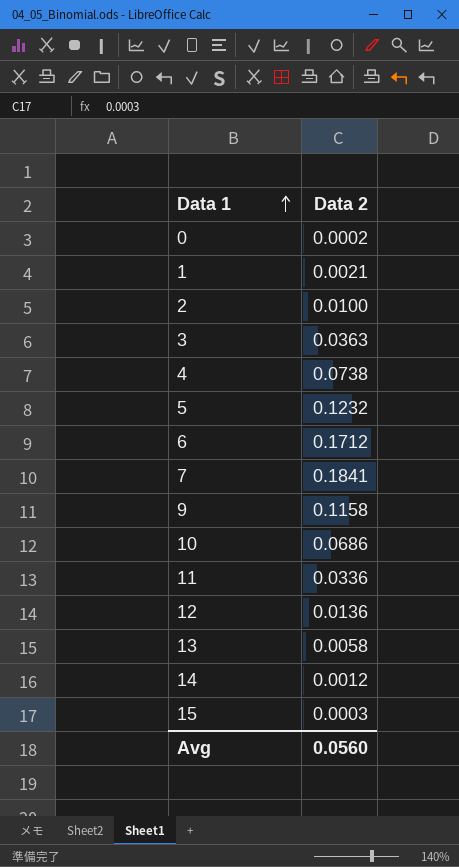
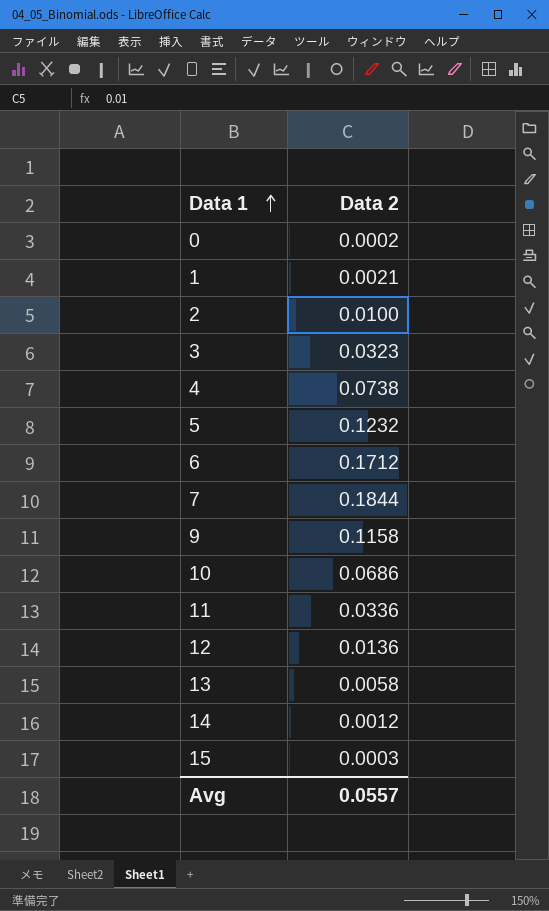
3 | Data 2: 0.0363 -> 0.0323
7 | Data 2: 0.1841 -> 0.1844
Avg | Data 2: 0.0560 -> 0.0557

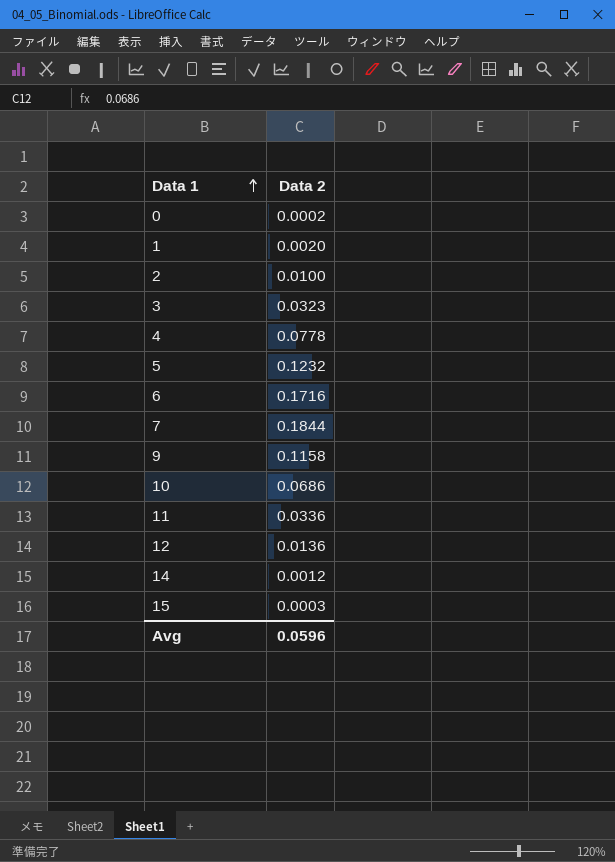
row 13: 0.0058 -> none
1 | Data 2: 0.0021 -> 0.0020
4 | Data 2: 0.0738 -> 0.0778
6 | Data 2: 0.1712 -> 0.1716
Avg | Data 2: 0.0557 -> 0.0596

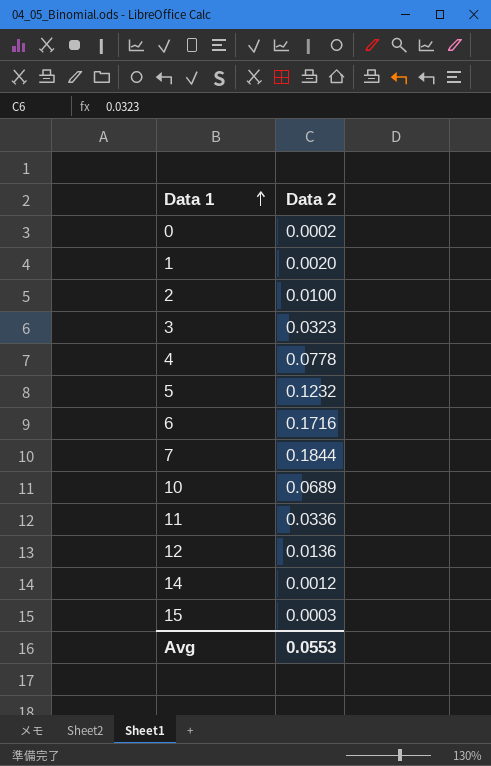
row 9: 0.1158 -> none
10 | Data 2: 0.0686 -> 0.0689
Avg | Data 2: 0.0596 -> 0.0553

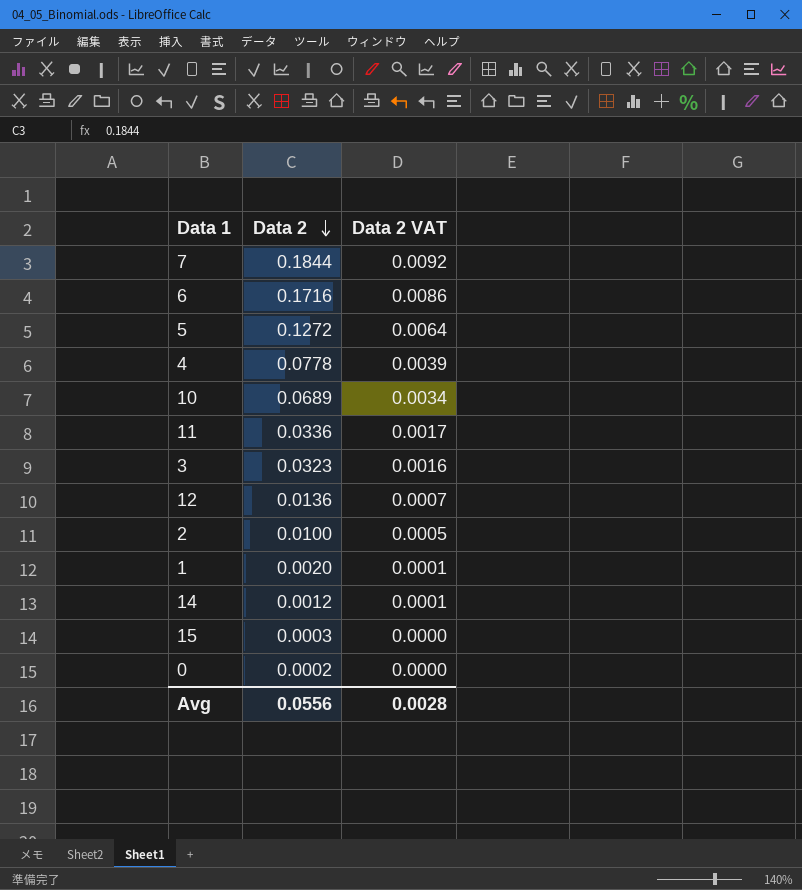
row order: Data 1 ascending -> Data 2 descending
column Data 2 VAT | formula: none -> [Data 2] * 0.05
5 | Data 2: 0.1232 -> 0.1272
Avg | Data 2: 0.0553 -> 0.0556

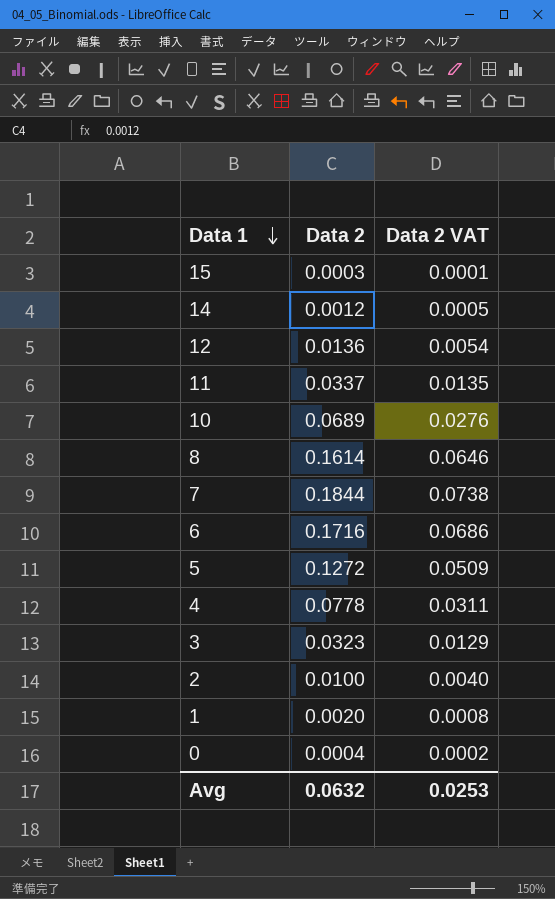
row order: Data 2 descending -> Data 1 descending
column Data 2 VAT | formula: [Data 2] * 0.05 -> [Data 2] * 0.4
11 | Data 2: 0.0336 -> 0.0337
row 8: none -> 0.1614 | 0.0646
0 | Data 2: 0.0002 -> 0.0004
Avg | Data 2: 0.0556 -> 0.0632
Avg | Data 2 VAT: 0.0028 -> 0.0253

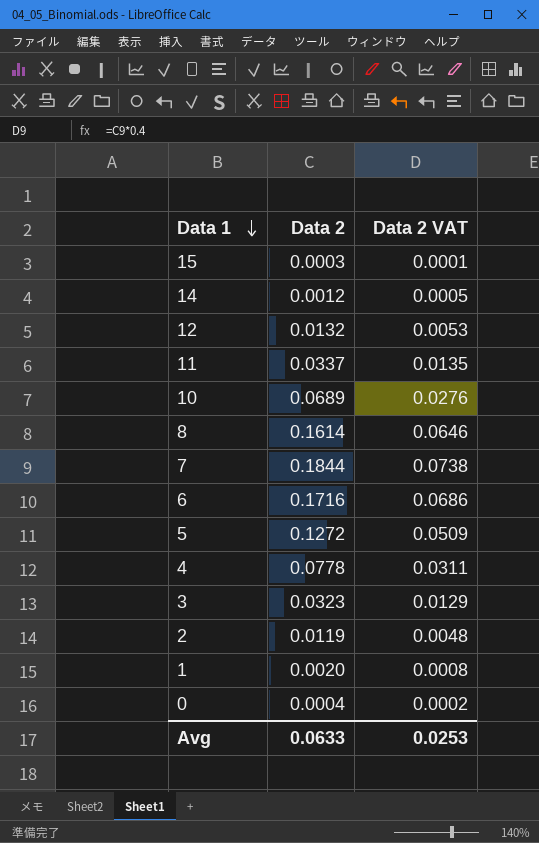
12 | Data 2: 0.0136 -> 0.0132
12 | Data 2 VAT: 0.0054 -> 0.0053
2 | Data 2: 0.0100 -> 0.0119
2 | Data 2 VAT: 0.0040 -> 0.0048
Avg | Data 2: 0.0632 -> 0.0633

